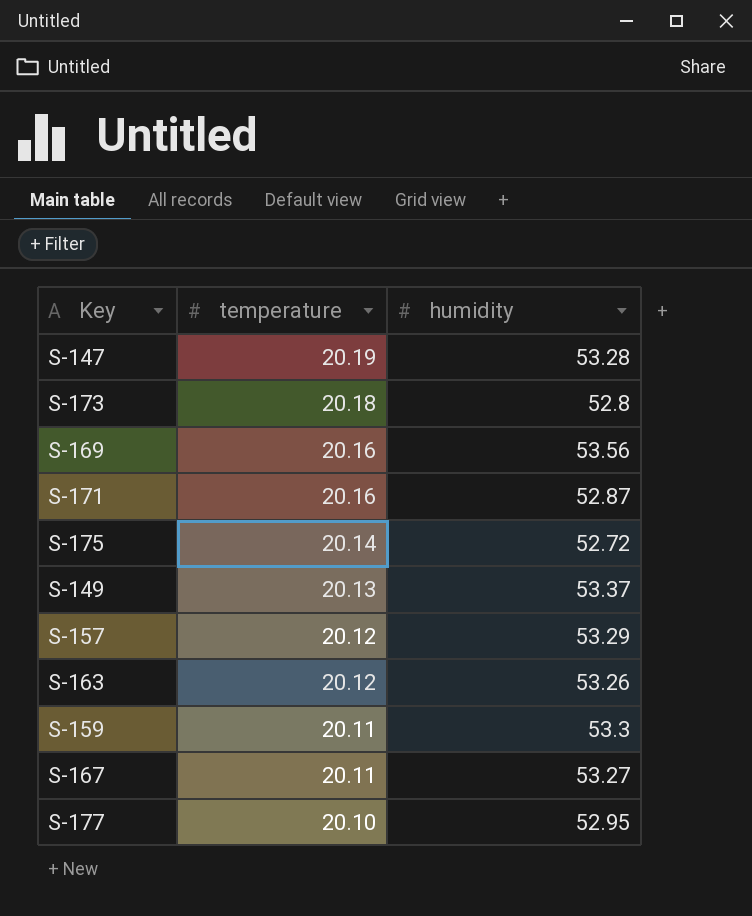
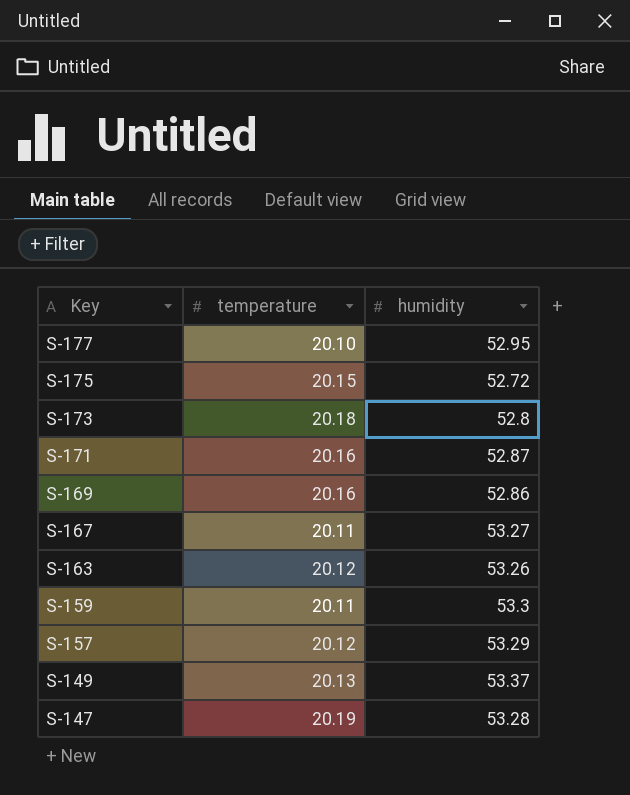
row order: temperature descending -> Key descending
S-175 | temperature: 20.14 -> 20.15
S-169 | humidity: 53.56 -> 52.86

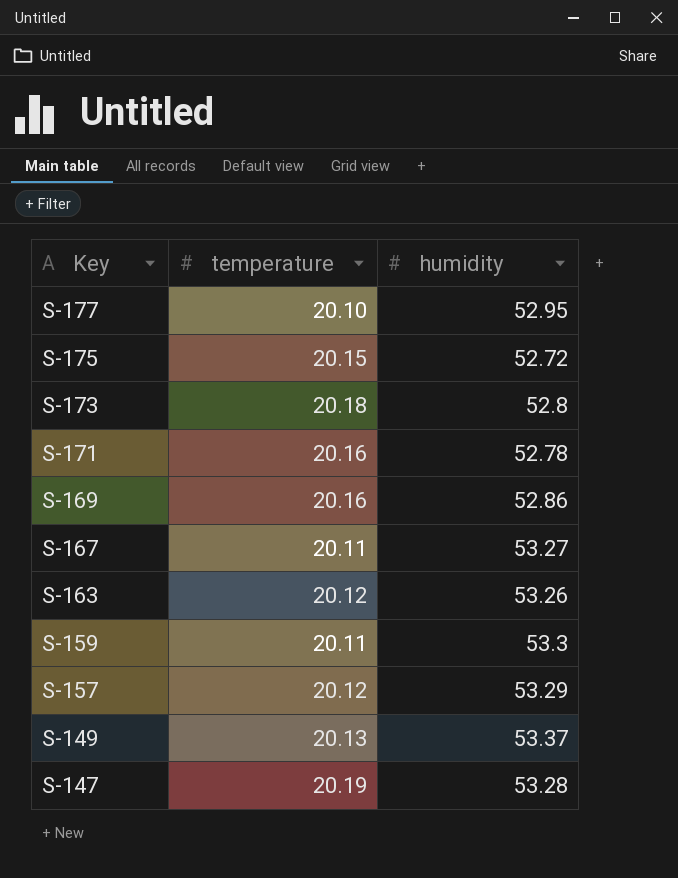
S-171 | humidity: 52.87 -> 52.78

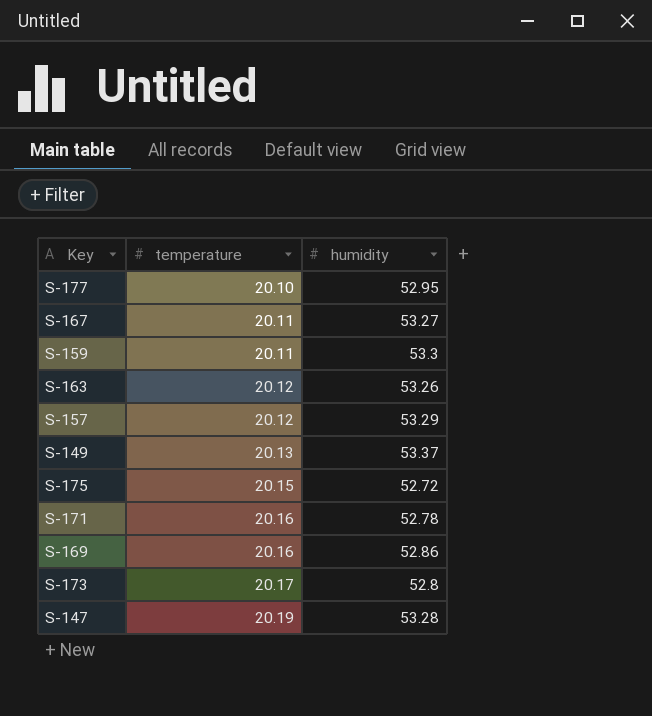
row order: Key descending -> temperature ascending
S-173 | temperature: 20.18 -> 20.17

